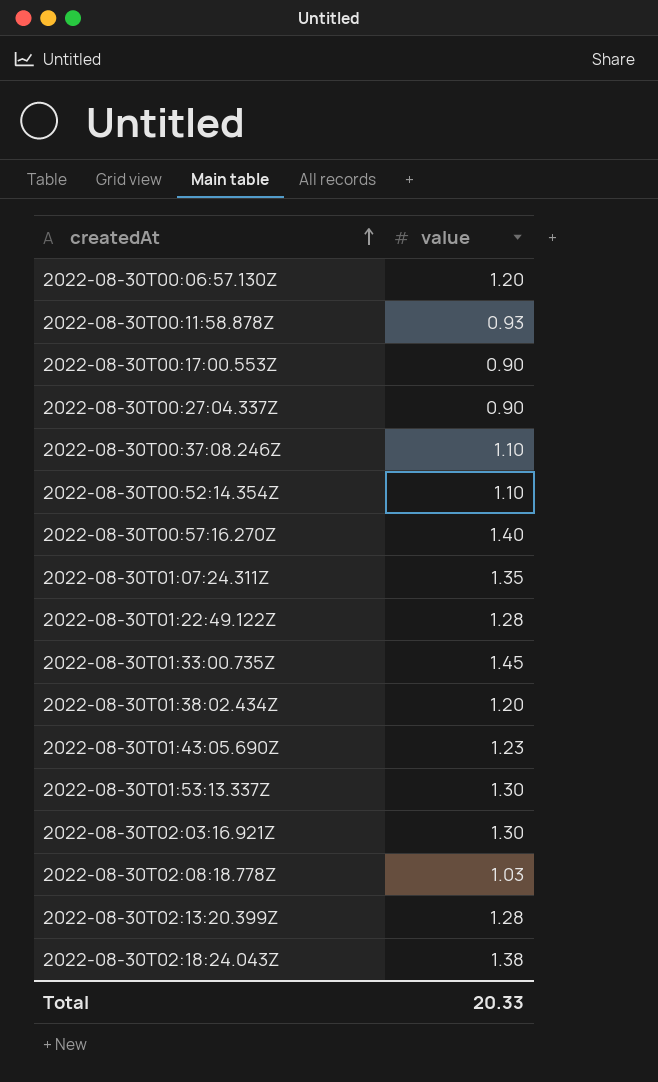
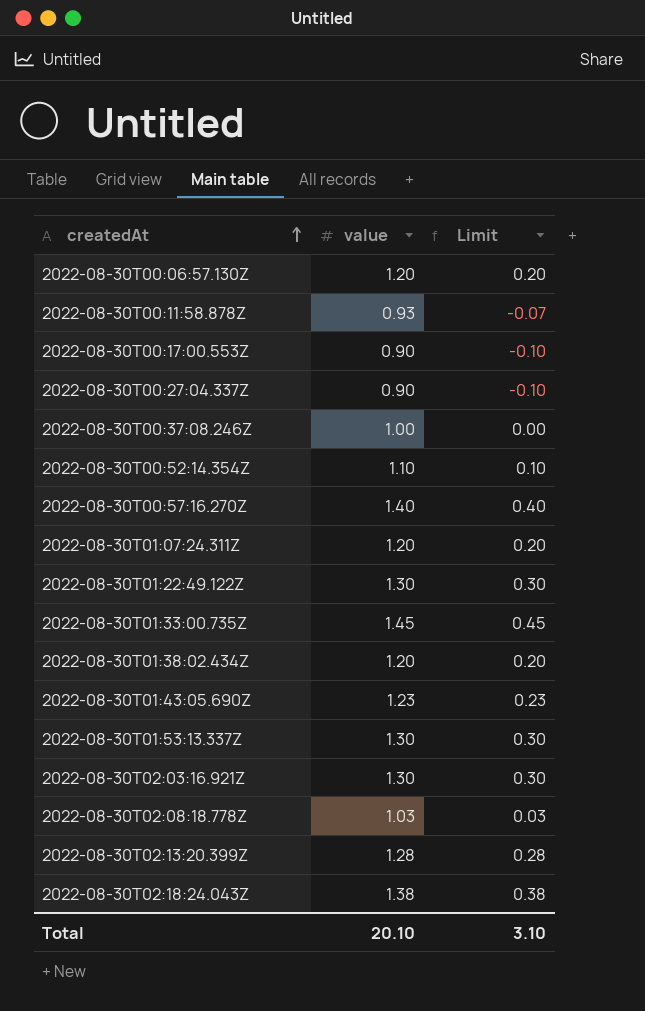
column Limit | formula: none -> [value] - 1
2022-08-30T00:37:08.246Z | value: 1.10 -> 1.00
2022-08-30T01:07:24.311Z | value: 1.35 -> 1.20
2022-08-30T01:22:49.122Z | value: 1.28 -> 1.30
Total | value: 20.33 -> 20.10

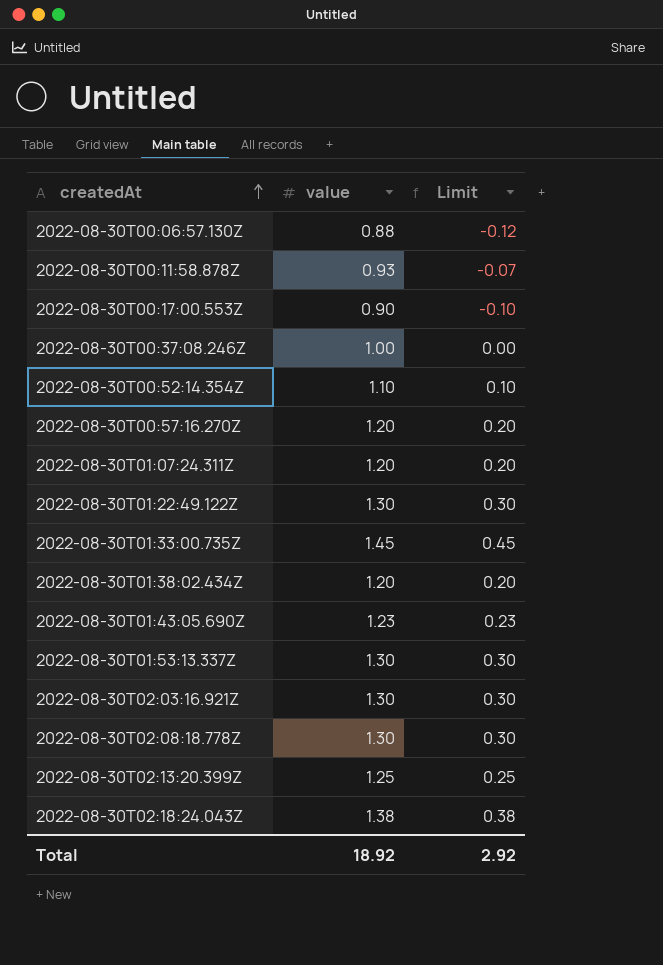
row 2022-08-30T00:27:04.337Z: 0.90 | -0.10 -> none
2022-08-30T00:06:57.130Z | value: 1.20 -> 0.88
2022-08-30T00:06:57.130Z | Limit: 0.20 -> -0.12
2022-08-30T00:57:16.270Z | value: 1.40 -> 1.20
2022-08-30T00:57:16.270Z | Limit: 0.40 -> 0.20
2022-08-30T02:08:18.778Z | value: 1.03 -> 1.30
2022-08-30T02:08:18.778Z | Limit: 0.03 -> 0.30
2022-08-30T02:13:20.399Z | value: 1.28 -> 1.25
2022-08-30T02:13:20.399Z | Limit: 0.28 -> 0.25
Total | value: 20.10 -> 18.92
Total | Limit: 3.10 -> 2.92

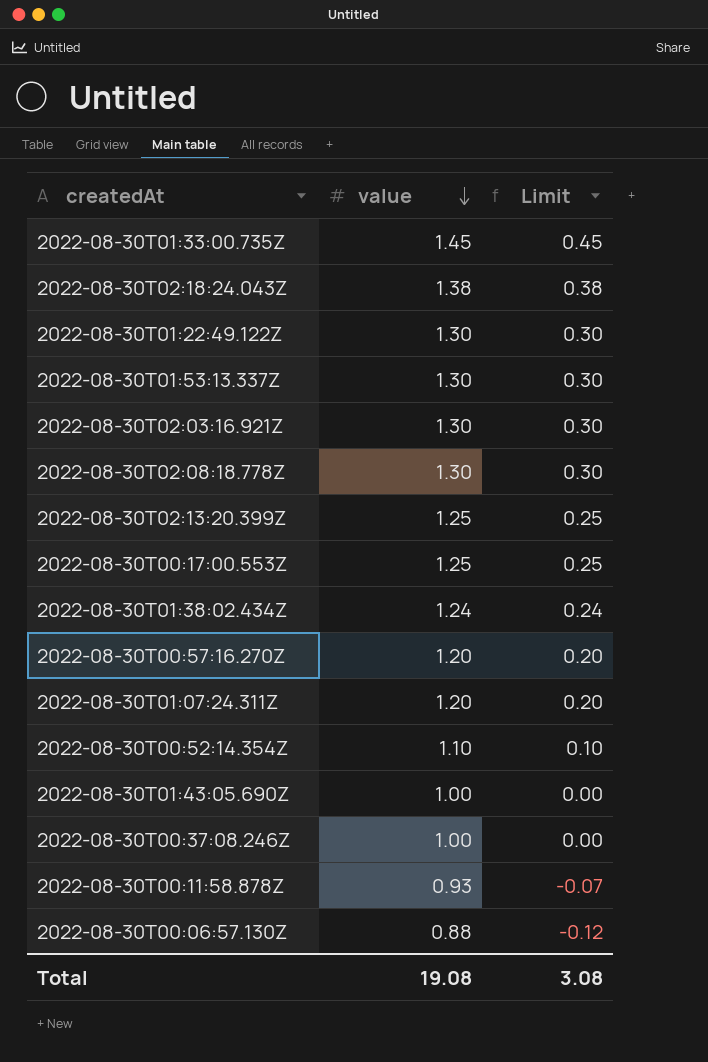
row order: createdAt ascending -> value descending
2022-08-30T00:17:00.553Z | value: 0.90 -> 1.25
2022-08-30T00:17:00.553Z | Limit: -0.10 -> 0.25
2022-08-30T01:38:02.434Z | value: 1.20 -> 1.24
2022-08-30T01:38:02.434Z | Limit: 0.20 -> 0.24
2022-08-30T01:43:05.690Z | value: 1.23 -> 1.00
2022-08-30T01:43:05.690Z | Limit: 0.23 -> 0.00
Total | value: 18.92 -> 19.08
Total | Limit: 2.92 -> 3.08

